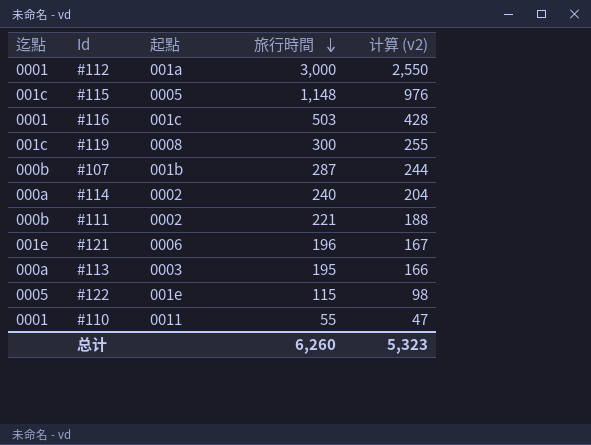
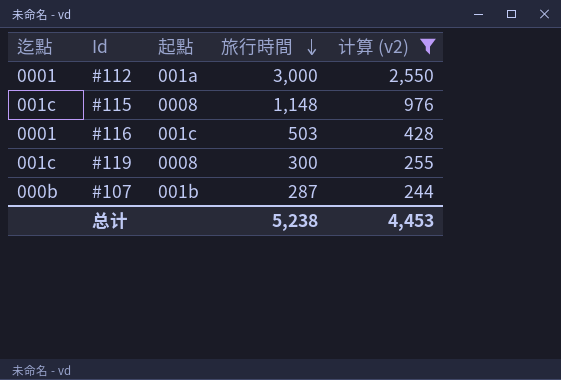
filter: none -> 计算 (v2) >= 244
#115 | 起點: 0005 -> 0008
总计 | 旅行時間: 6,260 -> 5,238
总计 | 计算 (v2): 5,323 -> 4,453

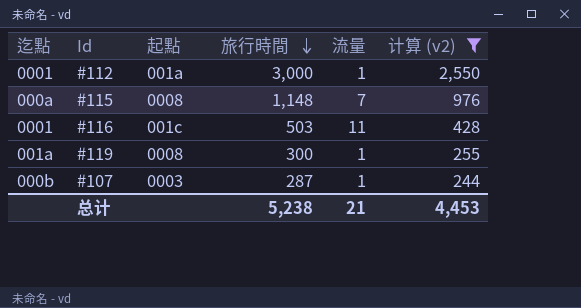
column 流量 | position: none -> 5
#115 | 迄點: 001c -> 000a
#119 | 迄點: 001c -> 001a
#107 | 起點: 001b -> 0003

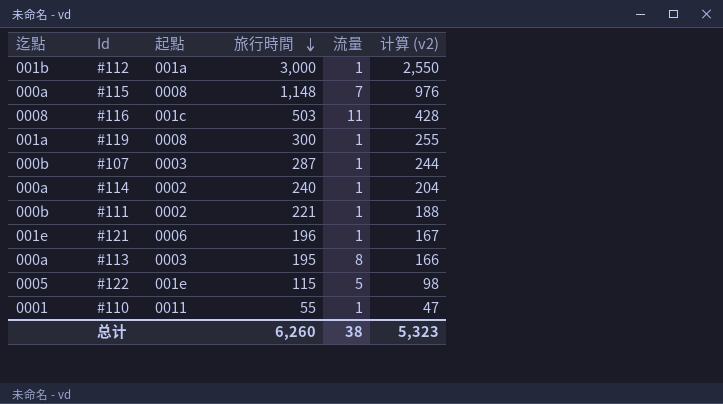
filter: 计算 (v2) >= 244 -> none
#112 | 迄點: 0001 -> 001b
#116 | 迄點: 0001 -> 0008
总计 | 旅行時間: 5,238 -> 6,260
总计 | 流量: 21 -> 38
总计 | 计算 (v2): 4,453 -> 5,323

